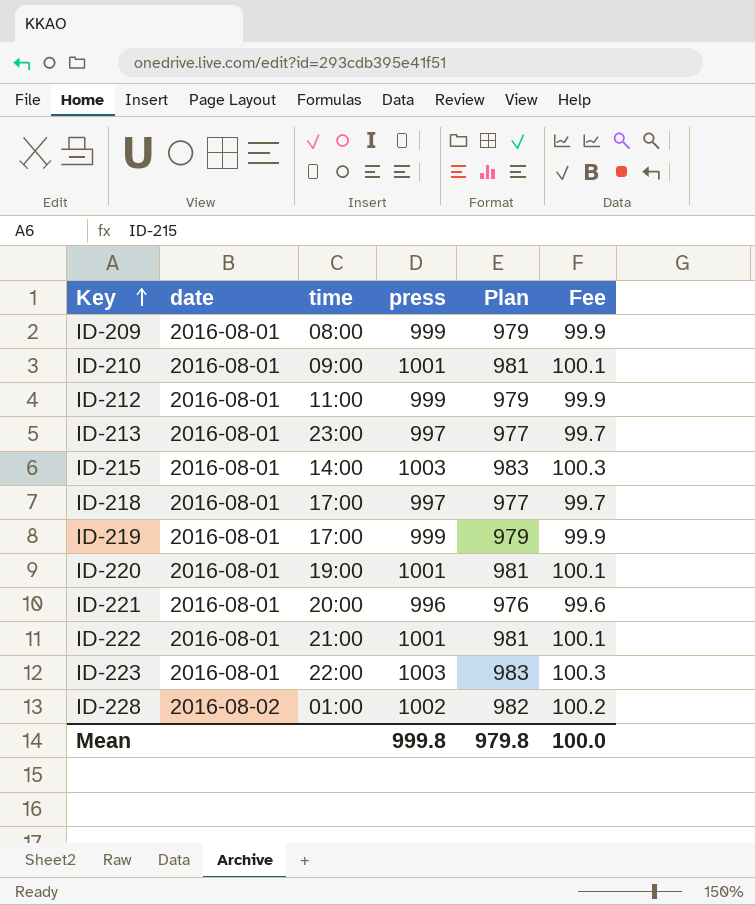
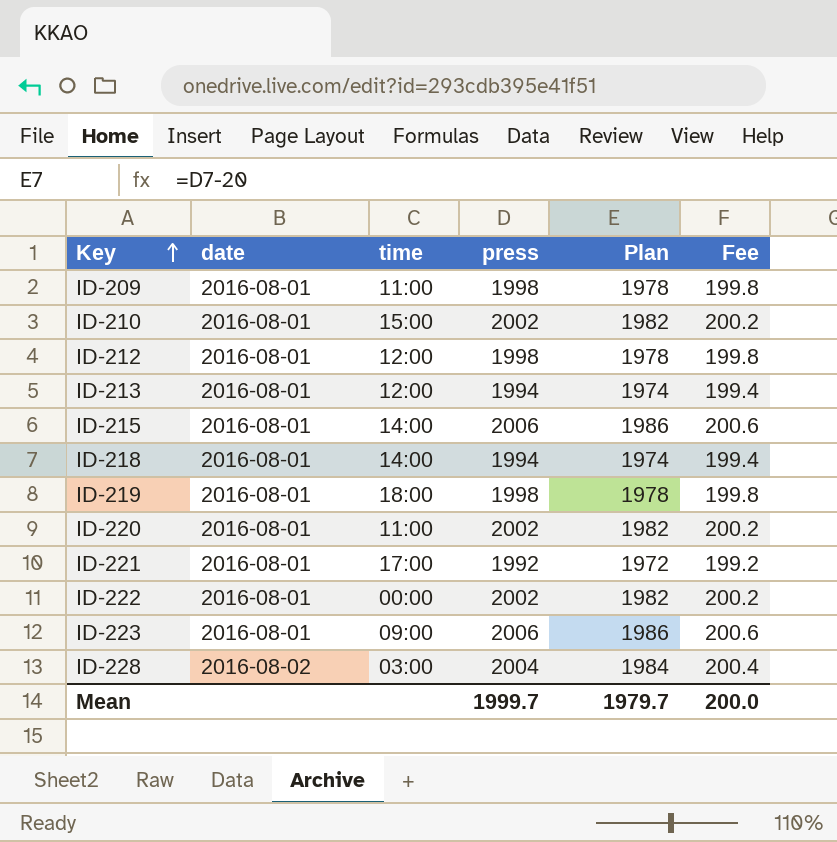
ID-209 | time: 08:00 -> 11:00
ID-209 | press: 999 -> 1998
ID-209 | Plan: 979 -> 1978
ID-209 | Fee: 99.9 -> 199.8
ID-210 | time: 09:00 -> 15:00
ID-210 | press: 1001 -> 2002
ID-210 | Plan: 981 -> 1982
ID-210 | Fee: 100.1 -> 200.2
ID-212 | time: 11:00 -> 12:00
ID-212 | press: 999 -> 1998
ID-212 | Plan: 979 -> 1978
ID-212 | Fee: 99.9 -> 199.8
ID-213 | time: 23:00 -> 12:00
ID-213 | press: 997 -> 1994
ID-213 | Plan: 977 -> 1974
ID-213 | Fee: 99.7 -> 199.4
ID-215 | press: 1003 -> 2006
ID-215 | Plan: 983 -> 1986
ID-215 | Fee: 100.3 -> 200.6
ID-218 | time: 17:00 -> 14:00
ID-218 | press: 997 -> 1994
ID-218 | Plan: 977 -> 1974
ID-218 | Fee: 99.7 -> 199.4
ID-219 | time: 17:00 -> 18:00
ID-219 | press: 999 -> 1998
ID-219 | Plan: 979 -> 1978
ID-219 | Fee: 99.9 -> 199.8
ID-220 | time: 19:00 -> 11:00
ID-220 | press: 1001 -> 2002
ID-220 | Plan: 981 -> 1982
ID-220 | Fee: 100.1 -> 200.2
ID-221 | time: 20:00 -> 17:00
ID-221 | press: 996 -> 1992
ID-221 | Plan: 976 -> 1972
ID-221 | Fee: 99.6 -> 199.2
ID-222 | time: 21:00 -> 00:00
ID-222 | press: 1001 -> 2002
ID-222 | Plan: 981 -> 1982
ID-222 | Fee: 100.1 -> 200.2
ID-223 | time: 22:00 -> 09:00
ID-223 | press: 1003 -> 2006
ID-223 | Plan: 983 -> 1986
ID-223 | Fee: 100.3 -> 200.6
ID-228 | time: 01:00 -> 03:00
ID-228 | press: 1002 -> 2004
ID-228 | Plan: 982 -> 1984
ID-228 | Fee: 100.2 -> 200.4
Mean | press: 999.8 -> 1999.7
Mean | Plan: 979.8 -> 1979.7
Mean | Fee: 100.0 -> 200.0

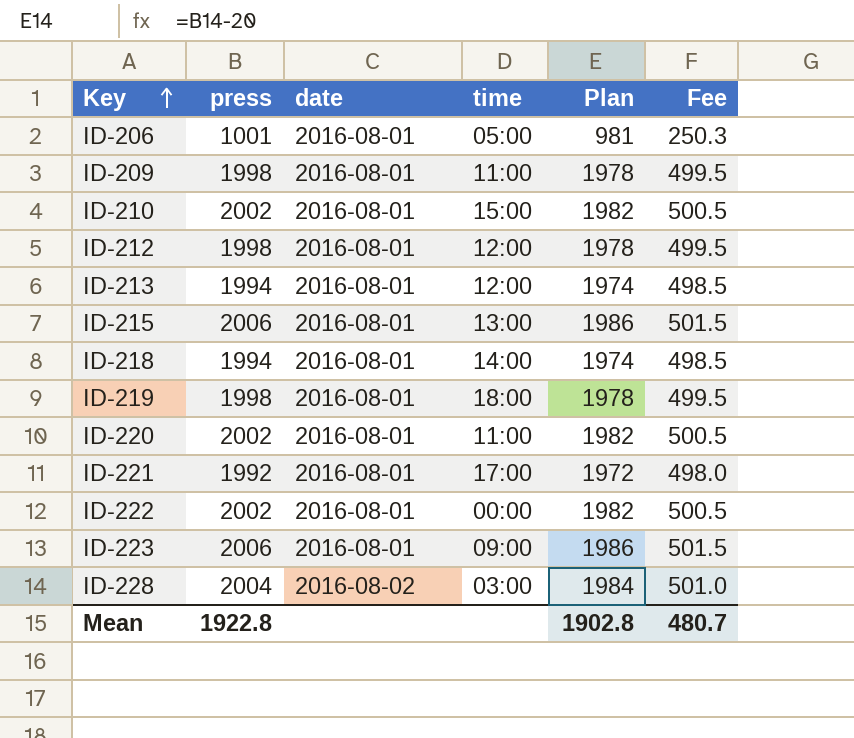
column press | position: 4 -> 2
column Fee | formula: [press] * 0.1 -> [press] * 0.25
row ID-206: none -> 1001 | 2016-08-01 | 05:00 | 981 | 250.3
ID-215 | time: 14:00 -> 13:00
Mean | press: 1999.7 -> 1922.8
Mean | Plan: 1979.7 -> 1902.8
Mean | Fee: 200.0 -> 480.7

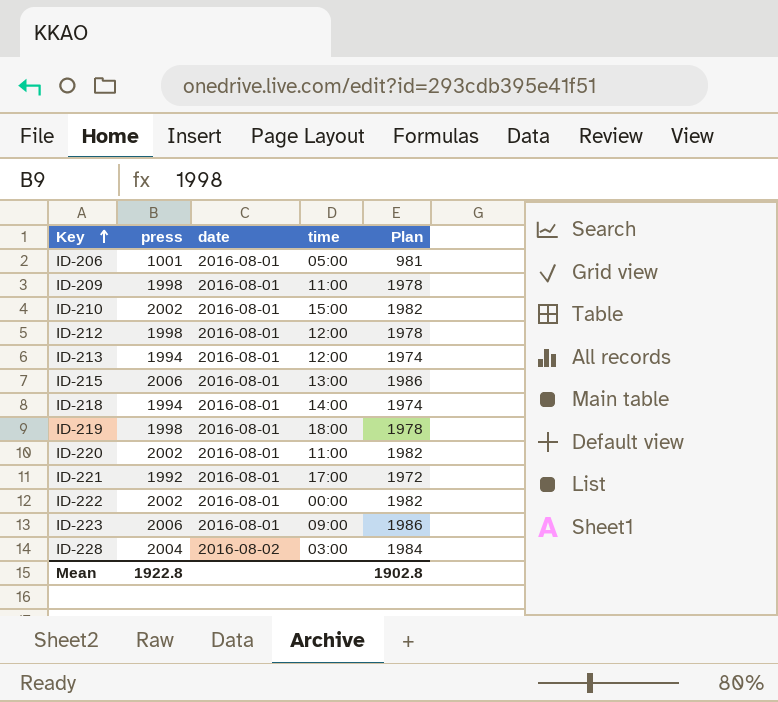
column Fee | formula: [press] * 0.25 -> none

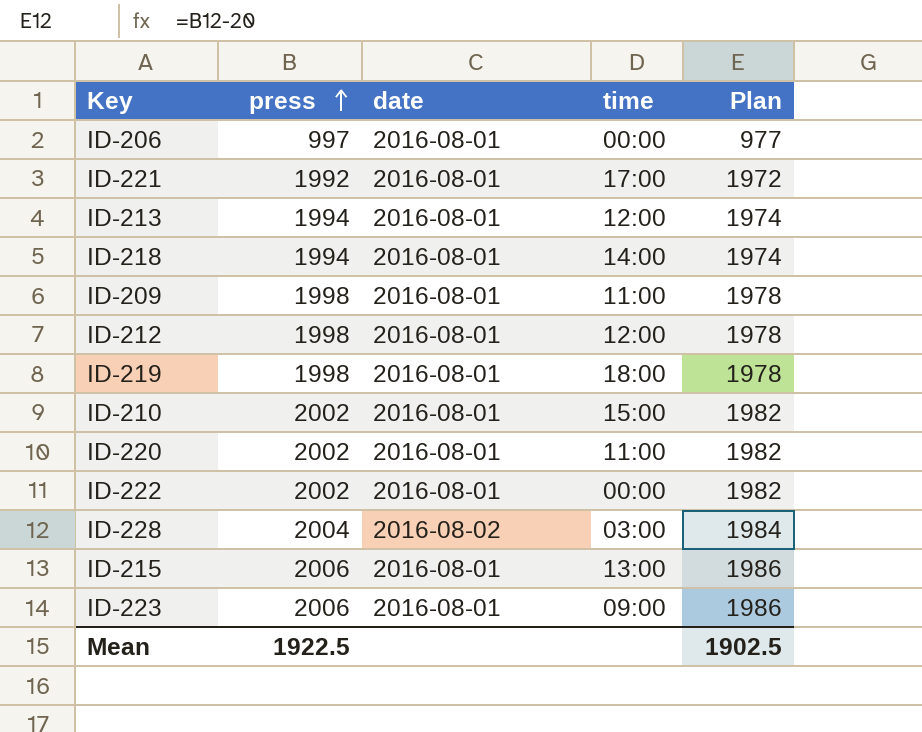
row order: Key ascending -> press ascending
ID-206 | press: 1001 -> 997
ID-206 | time: 05:00 -> 00:00
ID-206 | Plan: 981 -> 977
Mean | press: 1922.8 -> 1922.5
Mean | Plan: 1902.8 -> 1902.5

